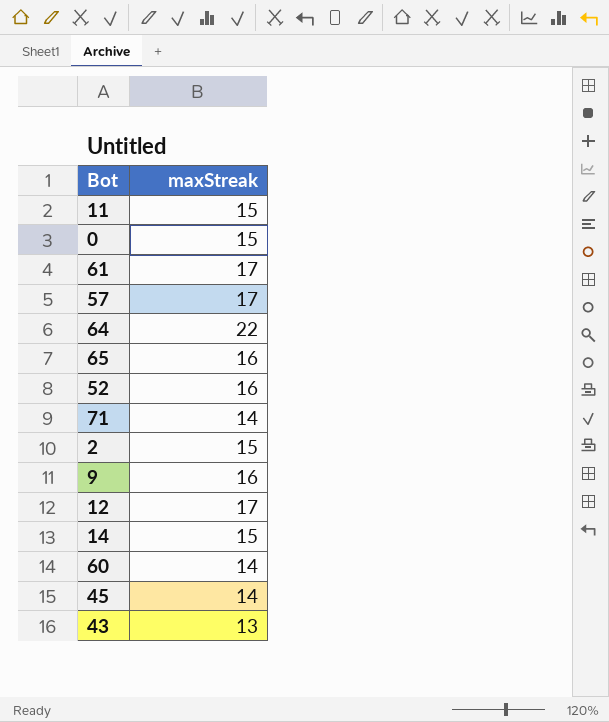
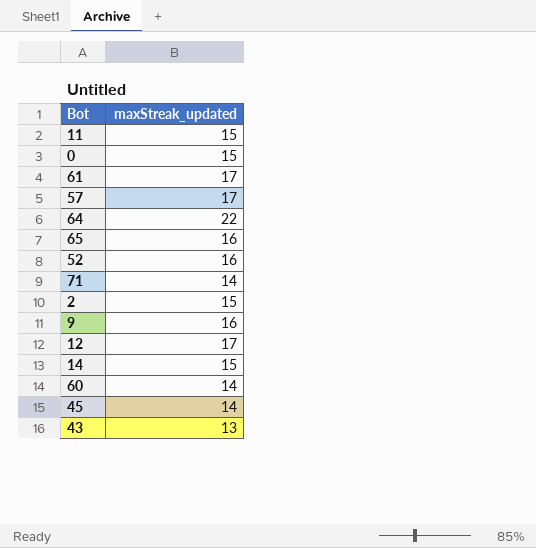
column name: maxStreak -> maxStreak_updated

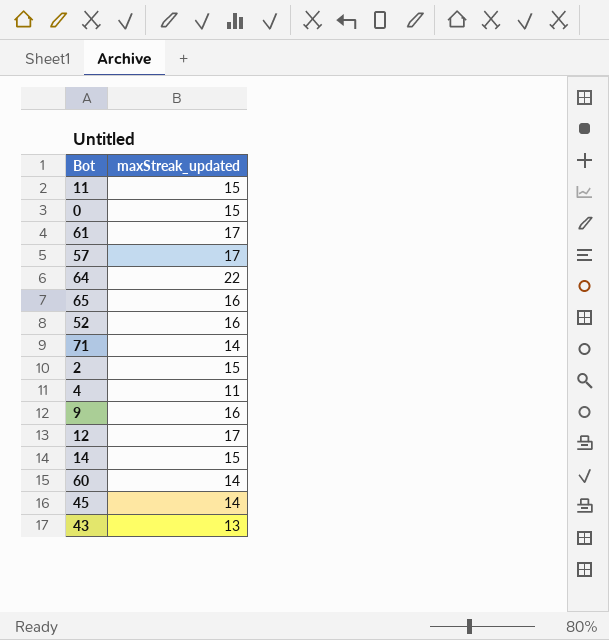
row 4: none -> 11

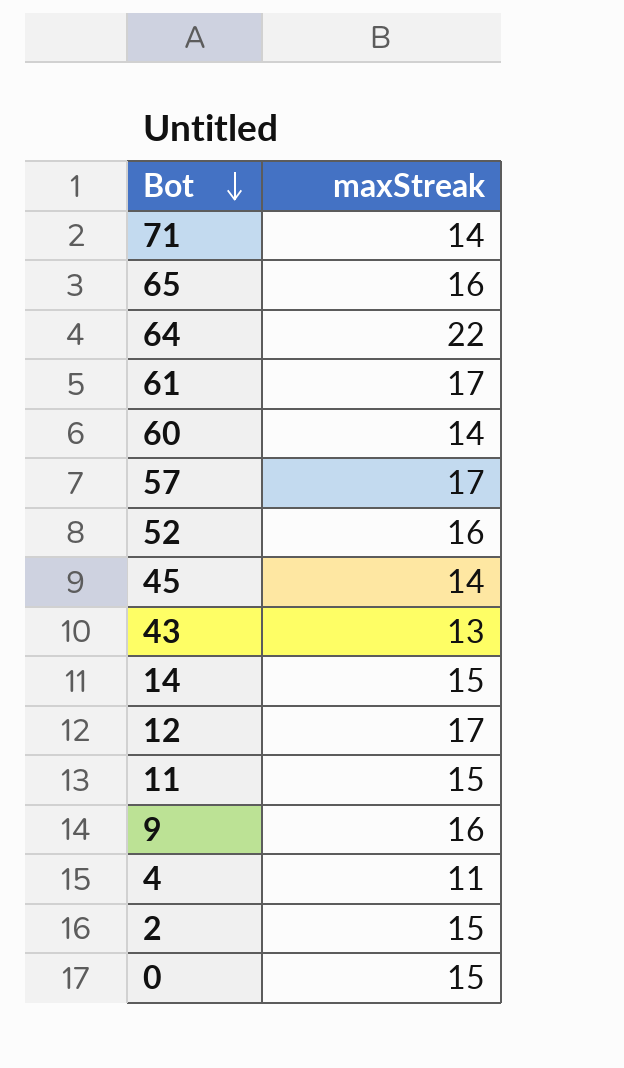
row order: none -> Bot descending
column name: maxStreak_updated -> maxStreak

